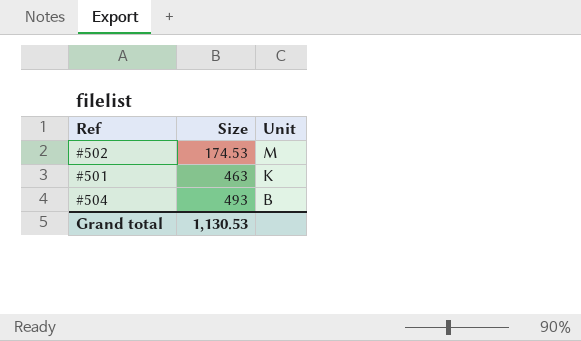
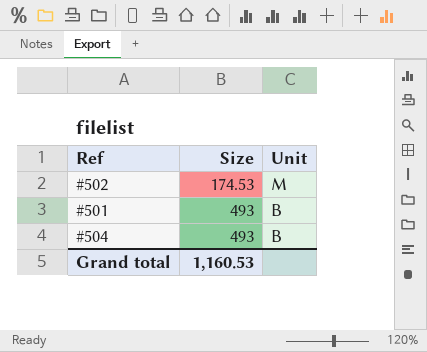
#501 | Size: 463 -> 493
#501 | Unit: K -> B
Grand total | Size: 1,130.53 -> 1,160.53

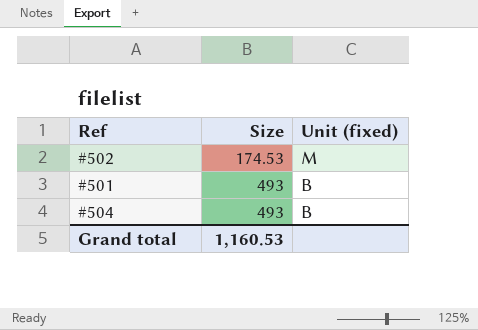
column name: Unit -> Unit (fixed)

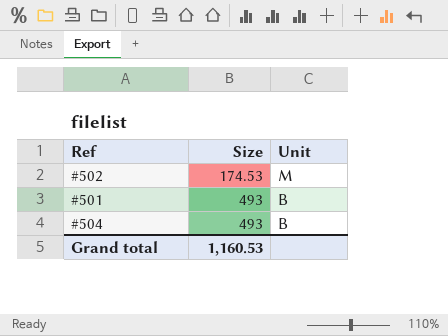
column name: Unit (fixed) -> Unit

